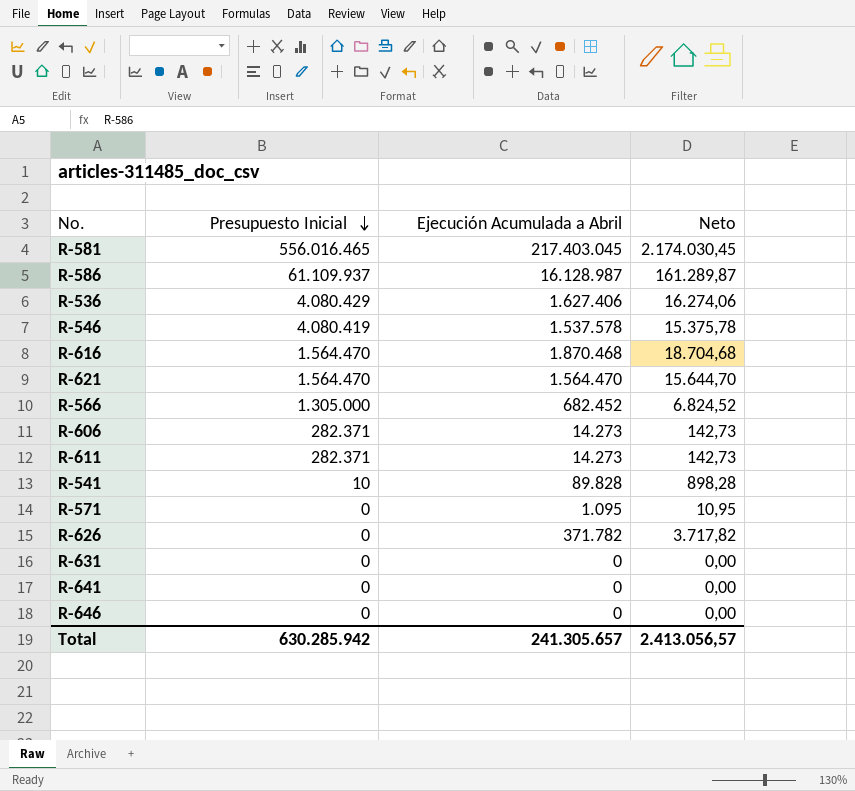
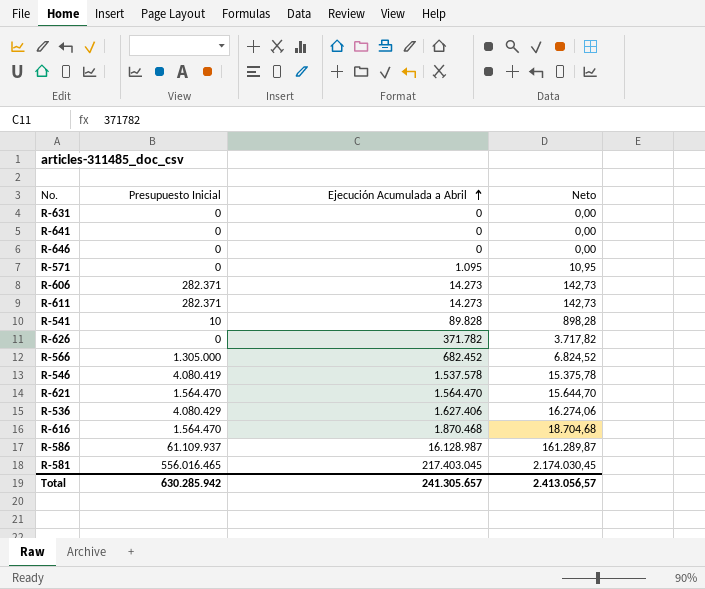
row order: Presupuesto Inicial descending -> Ejecución Acumulada a Abril ascending

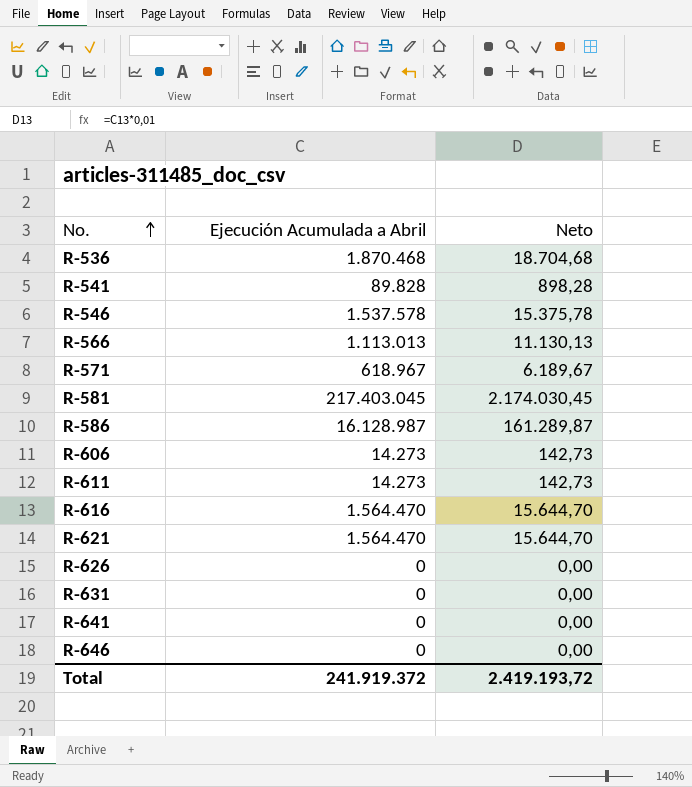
row order: Ejecución Acumulada a Abril ascending -> No. ascending
column Presupuesto Inicial | position: 2 -> none
R-536 | Ejecución Acumulada a Abril: 1.627.406 -> 1.870.468
R-536 | Neto: 16.274,06 -> 18.704,68
R-566 | Ejecución Acumulada a Abril: 682.452 -> 1.113.013
R-566 | Neto: 6.824,52 -> 11.130,13
R-571 | Ejecución Acumulada a Abril: 1.095 -> 618.967
R-571 | Neto: 10,95 -> 6.189,67
R-616 | Ejecución Acumulada a Abril: 1.870.468 -> 1.564.470
R-616 | Neto: 18.704,68 -> 15.644,70
R-626 | Ejecución Acumulada a Abril: 371.782 -> 0
R-626 | Neto: 3.717,82 -> 0,00
Total | Ejecución Acumulada a Abril: 241.305.657 -> 241.919.372
Total | Neto: 2.413.056,57 -> 2.419.193,72

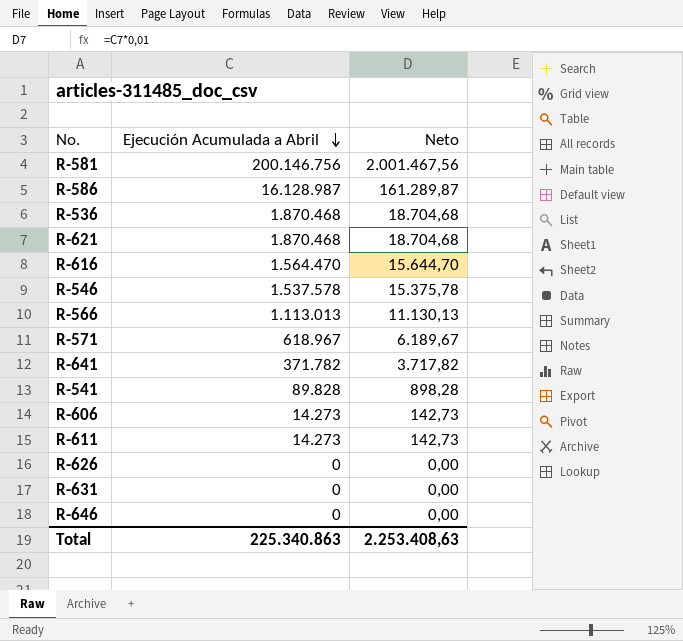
row order: No. ascending -> Ejecución Acumulada a Abril descending
R-581 | Ejecución Acumulada a Abril: 217.403.045 -> 200.146.756
R-581 | Neto: 2.174.030,45 -> 2.001.467,56
R-621 | Ejecución Acumulada a Abril: 1.564.470 -> 1.870.468
R-621 | Neto: 15.644,70 -> 18.704,68
R-641 | Ejecución Acumulada a Abril: 0 -> 371.782
R-641 | Neto: 0,00 -> 3.717,82
Total | Ejecución Acumulada a Abril: 241.919.372 -> 225.340.863
Total | Neto: 2.419.193,72 -> 2.253.408,63

